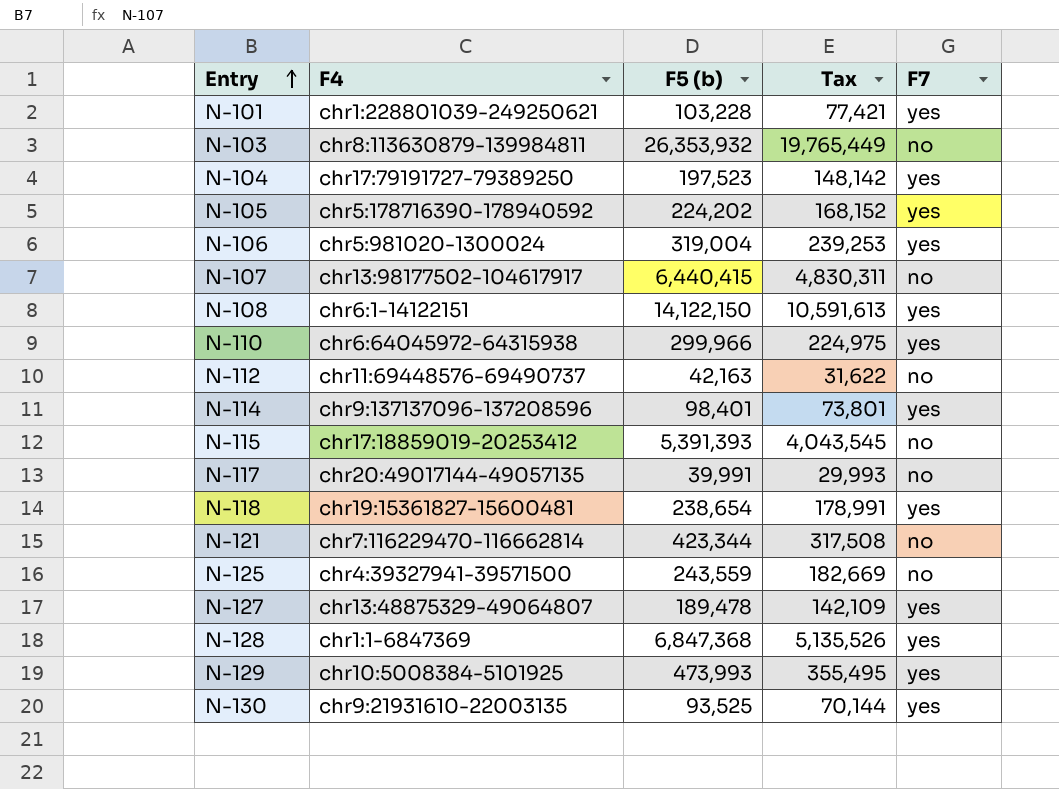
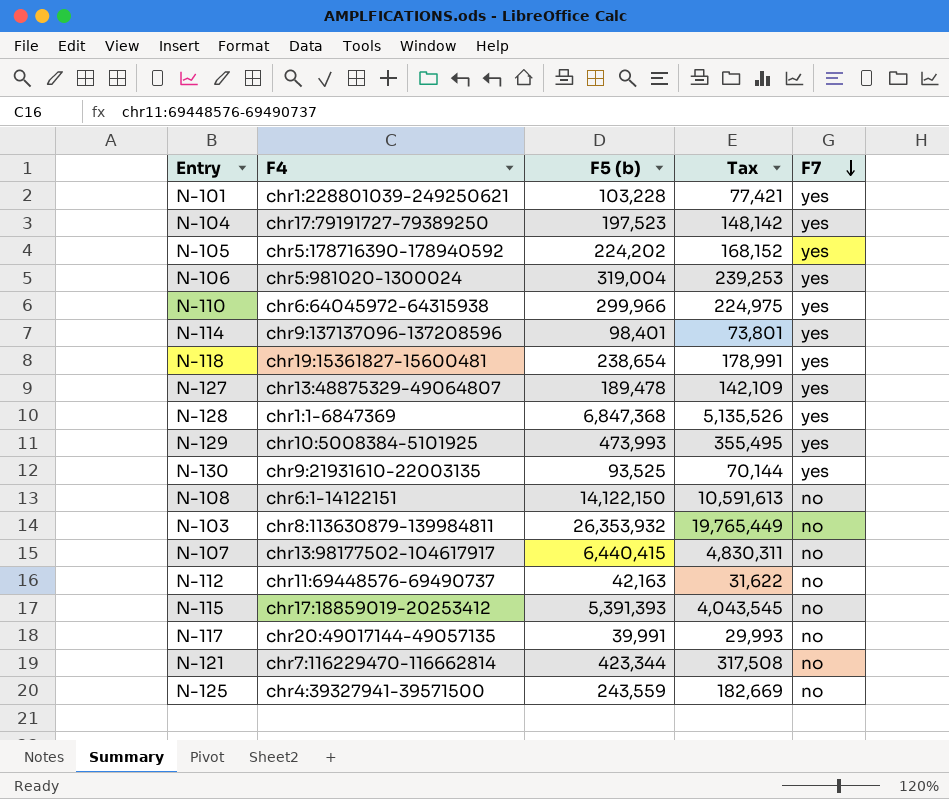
row order: Entry ascending -> F7 descending
N-108 | F7: yes -> no

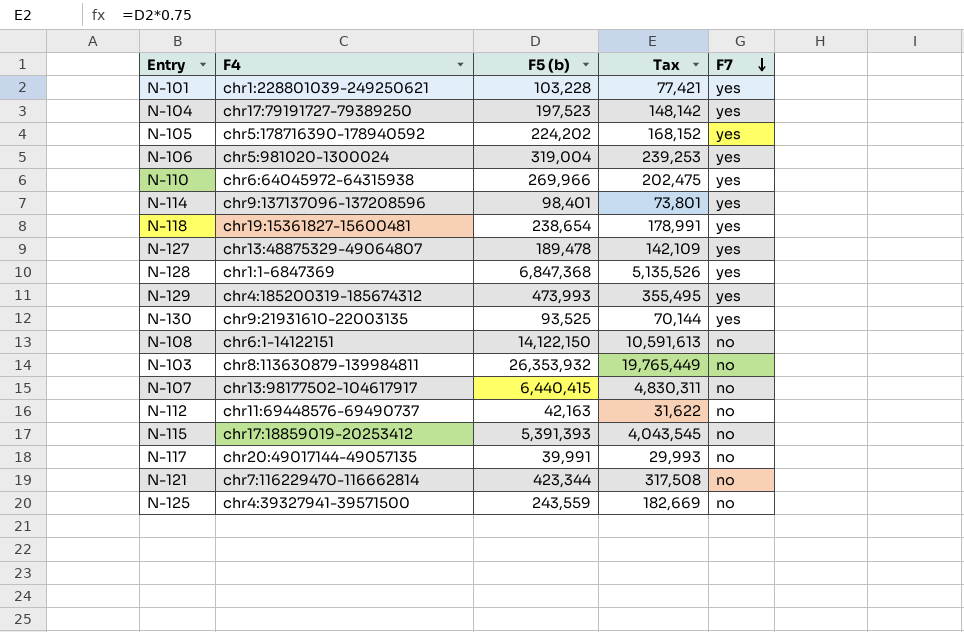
N-110 | F5 (b): 299,966 -> 269,966
N-110 | Tax: 224,975 -> 202,475
N-129 | F4: chr10:5008384-5101925 -> chr4:185200319-185674312

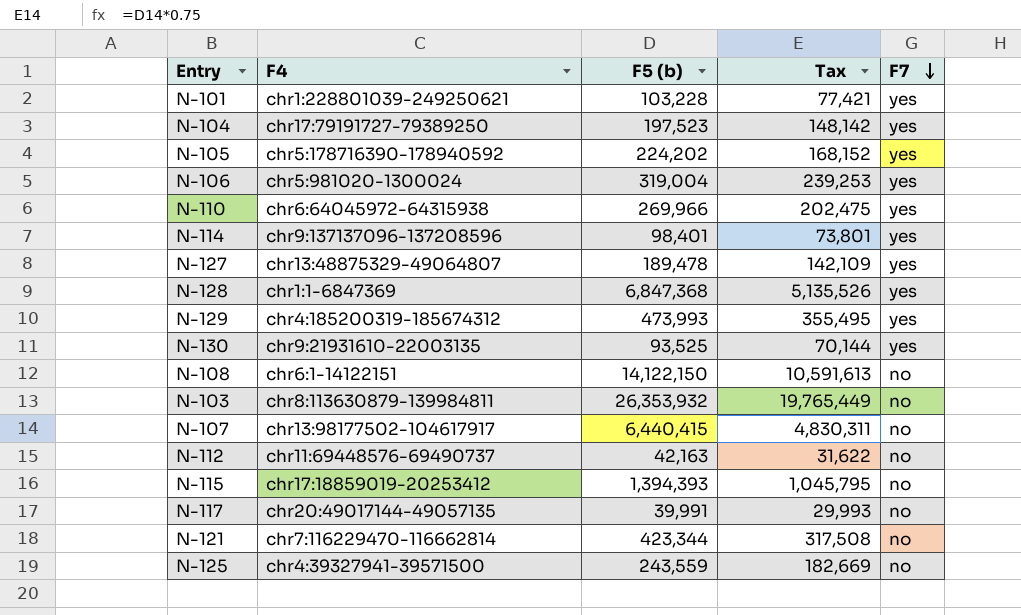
row N-118: chr19:15361827-15600481 | 238,654 | 178,991 | yes -> none
N-115 | F5 (b): 5,391,393 -> 1,394,393
N-115 | Tax: 4,043,545 -> 1,045,795

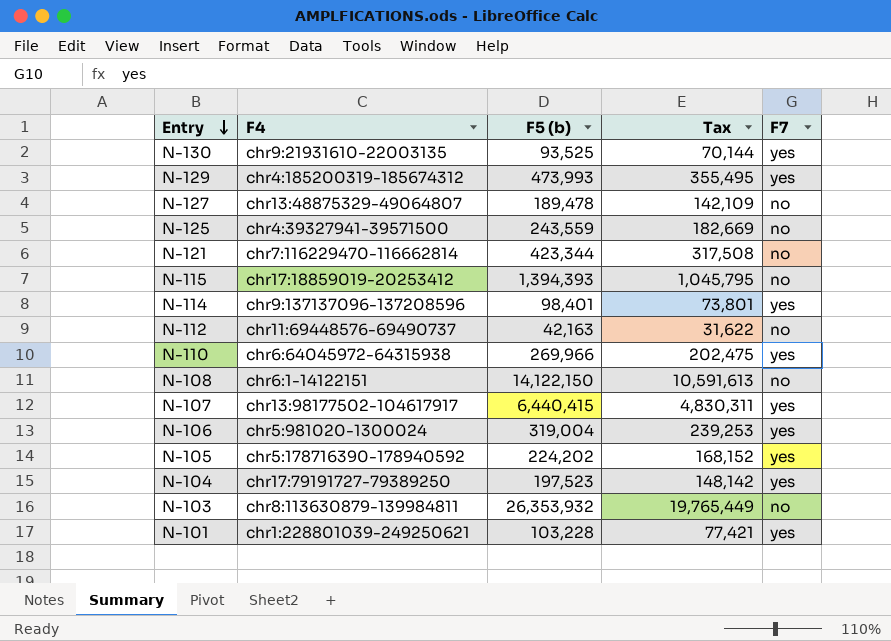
row order: F7 descending -> Entry descending
row N-128: chr1:1-6847369 | 6,847,368 | 5,135,526 | yes -> none
row N-117: chr20:49017144-49057135 | 39,991 | 29,993 | no -> none
N-127 | F7: yes -> no
N-107 | F7: no -> yes

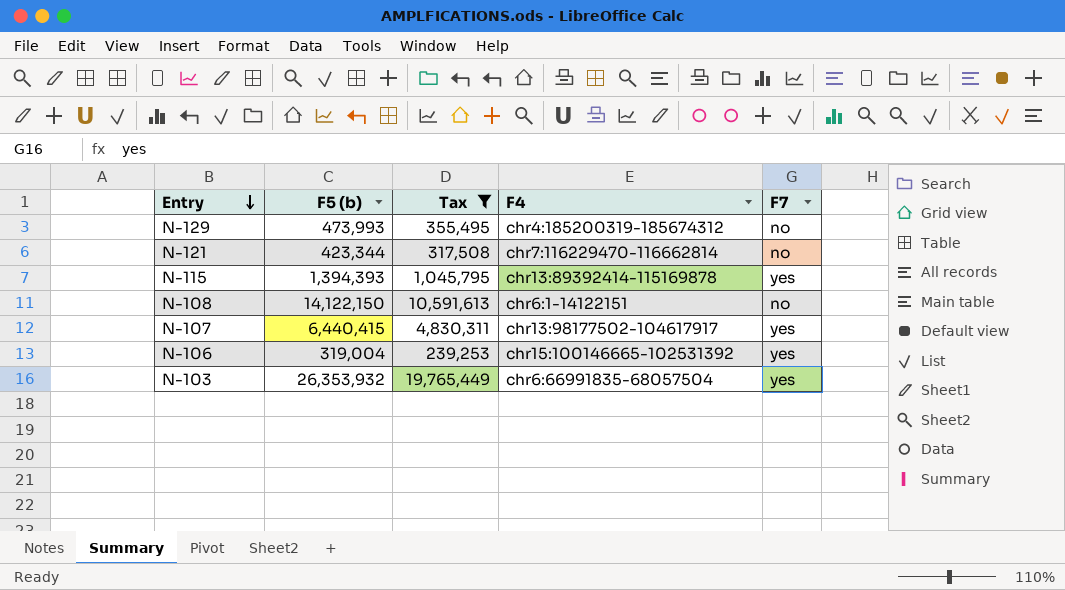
filter: none -> Tax >= 239,253
column F4 | position: 2 -> 4
N-129 | F7: yes -> no
N-115 | F4: chr17:18859019-20253412 -> chr13:89392414-115169878
N-115 | F7: no -> yes
N-106 | F4: chr5:981020-1300024 -> chr15:100146665-102531392
N-103 | F4: chr8:113630879-139984811 -> chr6:66991835-68057504
N-103 | F7: no -> yes

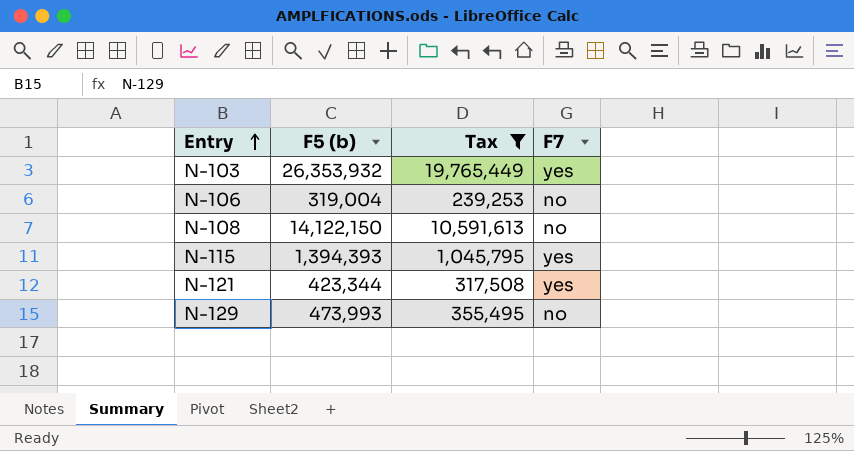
row order: Entry descending -> Entry ascending
column F4 | position: 4 -> none
row N-107: 6,440,415 | 4,830,311 | chr13:98177502-104617917 | yes -> none
N-106 | F7: yes -> no
N-121 | F7: no -> yes

